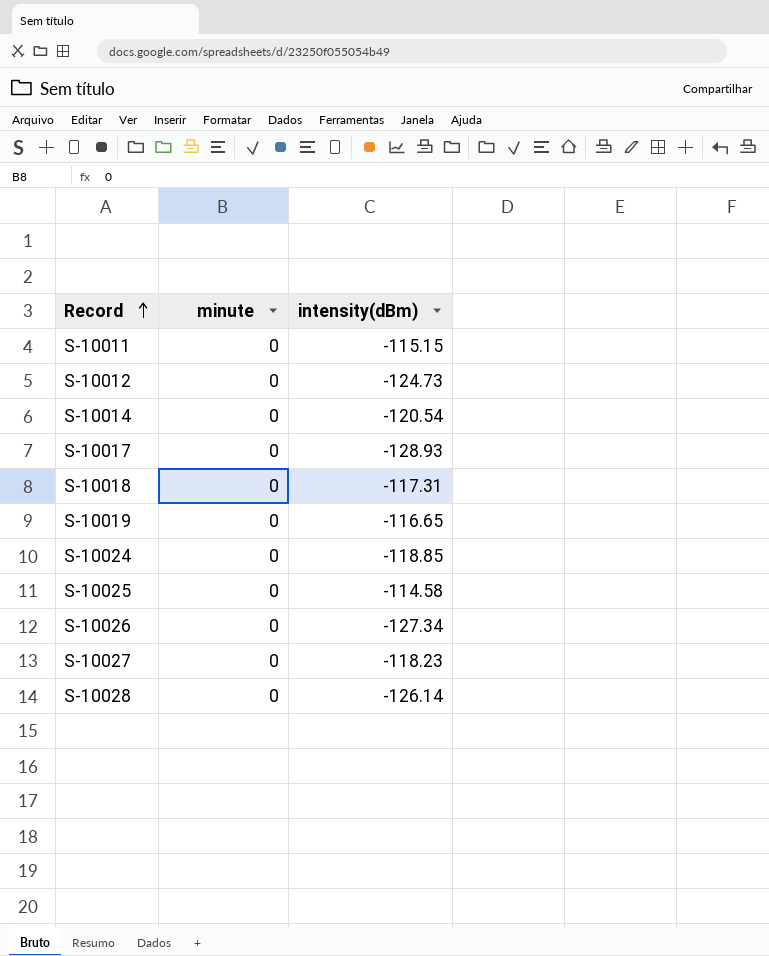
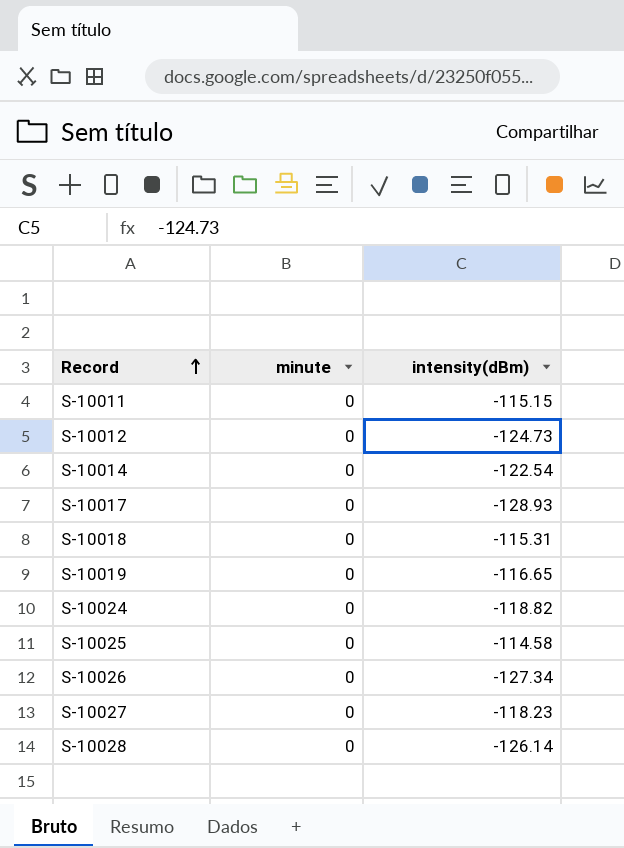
S-10014 | intensity(dBm): -120.54 -> -122.54
S-10018 | intensity(dBm): -117.31 -> -115.31
S-10024 | intensity(dBm): -118.85 -> -118.82

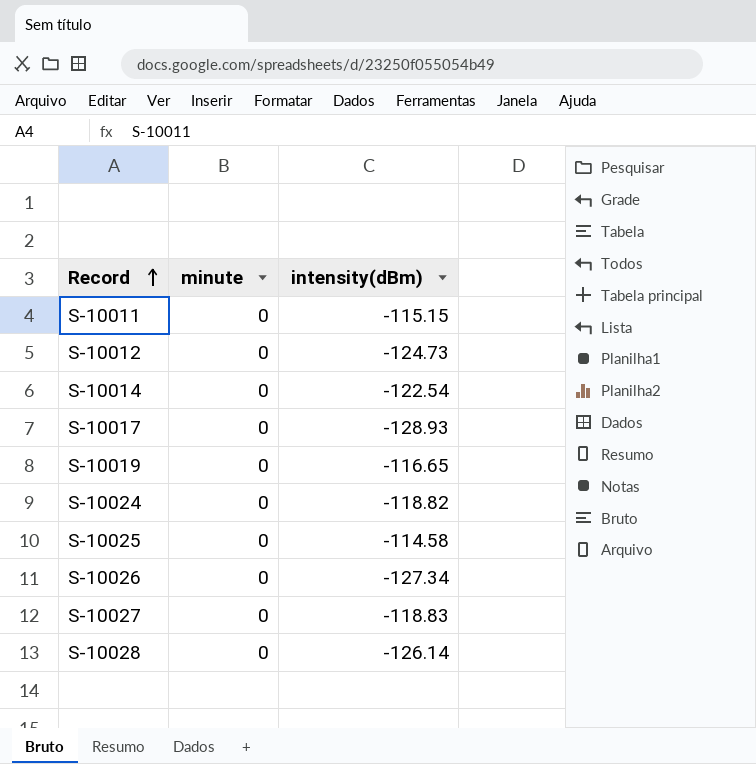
row S-10018: 0 | -115.31 -> none
S-10027 | intensity(dBm): -118.23 -> -118.83

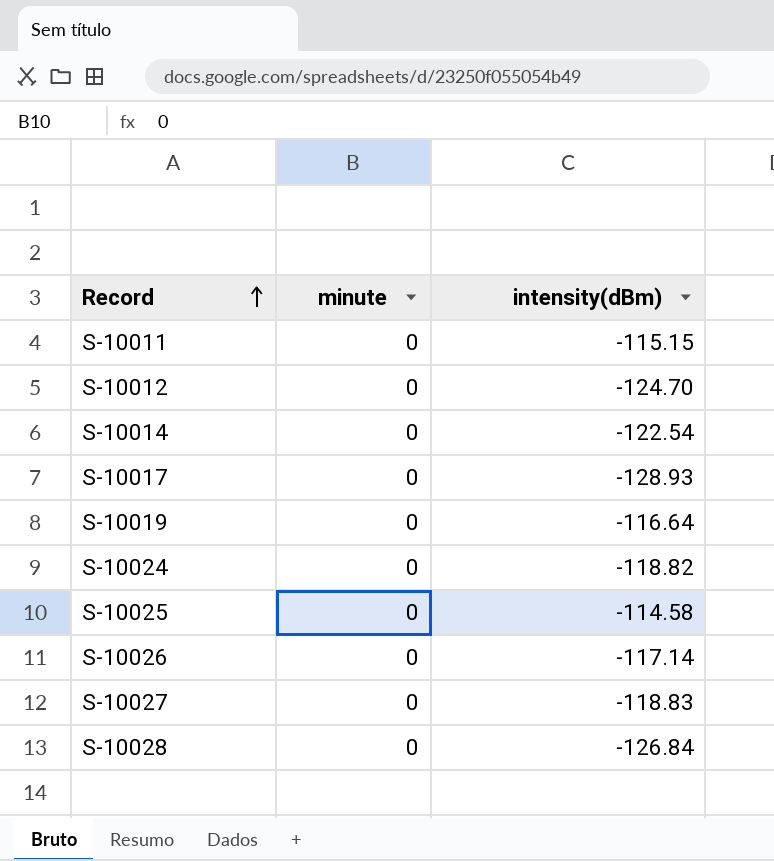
S-10012 | intensity(dBm): -124.73 -> -124.70
S-10019 | intensity(dBm): -116.65 -> -116.64
S-10026 | intensity(dBm): -127.34 -> -117.14
S-10028 | intensity(dBm): -126.14 -> -126.84

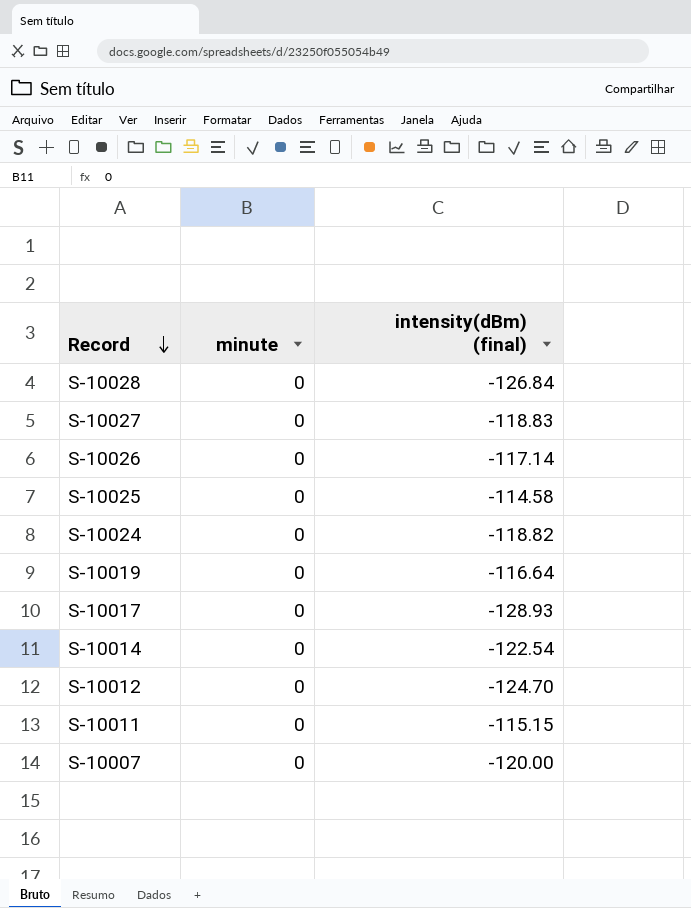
row order: Record ascending -> Record descending
column name: intensity(dBm) -> intensity(dBm) (final)
row S-10007: none -> 0 | -120.00

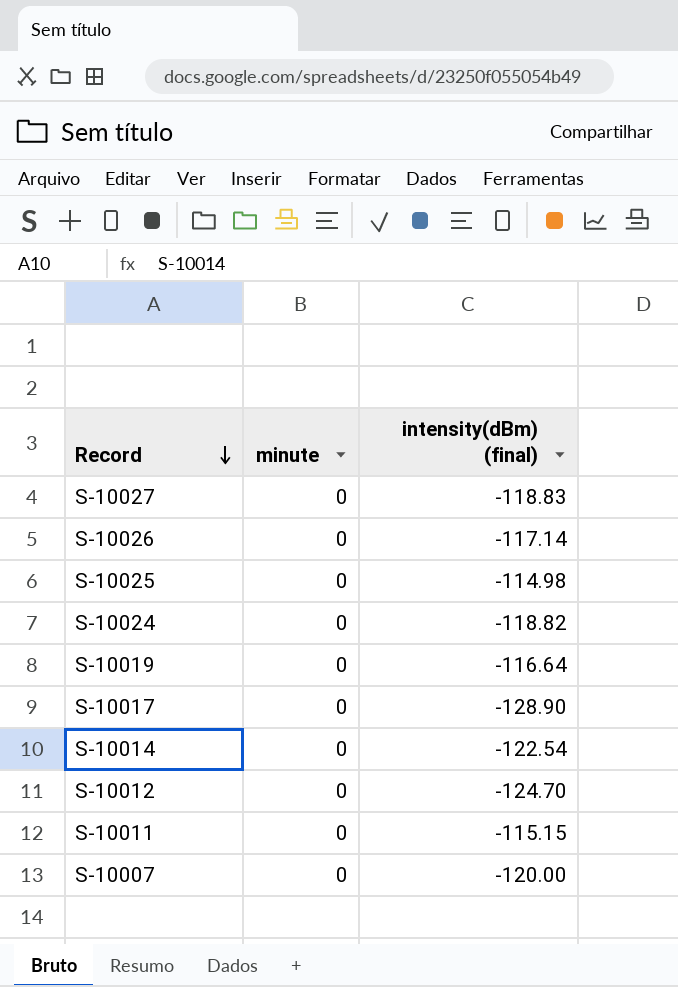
row S-10028: 0 | -126.84 -> none
S-10025 | intensity(dBm) (final): -114.58 -> -114.98
S-10017 | intensity(dBm) (final): -128.93 -> -128.90

